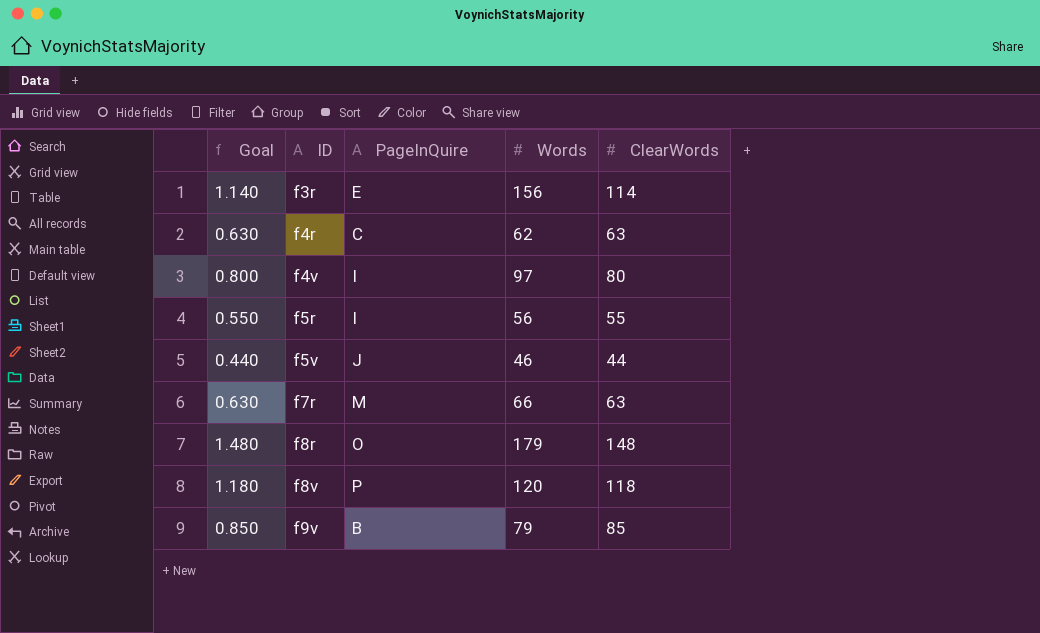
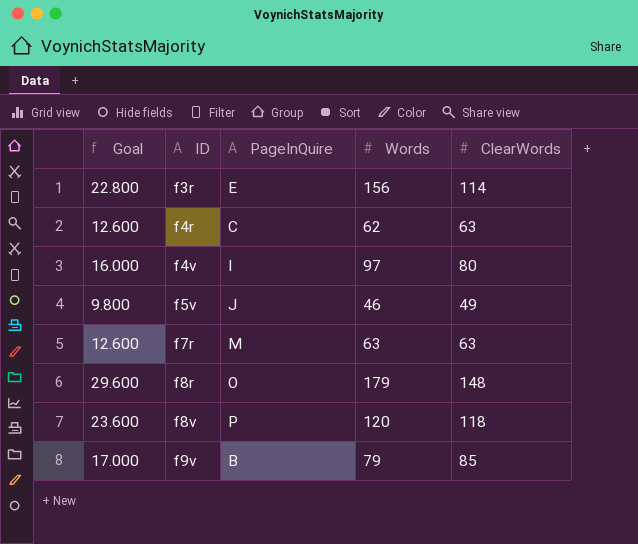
column Goal | formula: [ClearWords] * 0.01 -> [ClearWords] * 0.2
row f5r: 0.550 | I | 56 | 55 -> none
f5v | ClearWords: 44 -> 49
f7r | Words: 66 -> 63

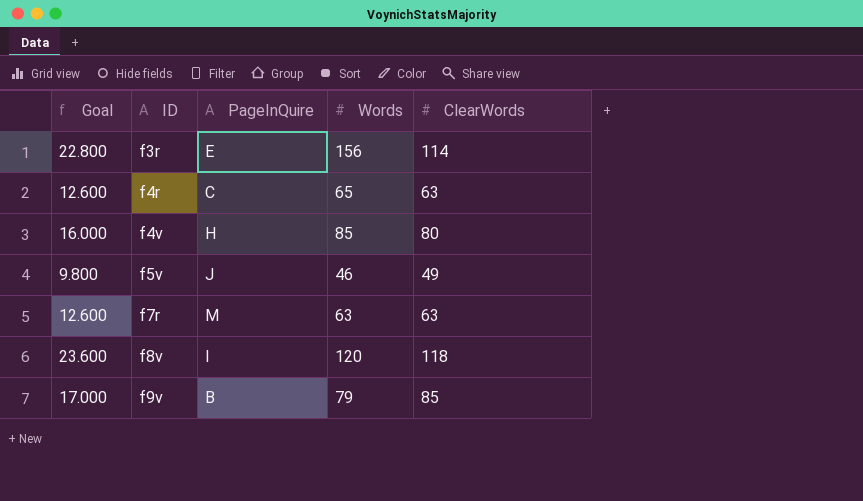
row f8r: 29.600 | O | 179 | 148 -> none
f4r | Words: 62 -> 65
f4v | PageInQuire: I -> H
f4v | Words: 97 -> 85
f8v | PageInQuire: P -> I

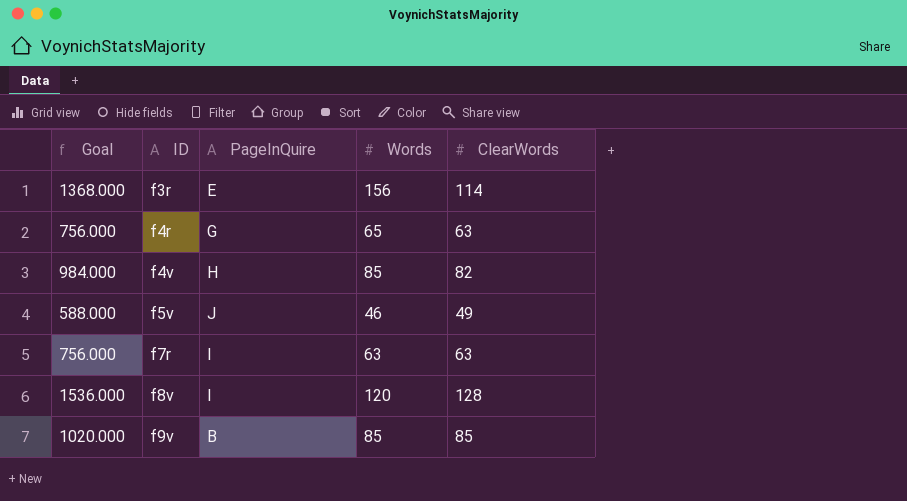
column Goal | formula: [ClearWords] * 0.2 -> [ClearWords] * 12
f4r | PageInQuire: C -> G
f4v | ClearWords: 80 -> 82
f7r | PageInQuire: M -> I
f8v | ClearWords: 118 -> 128
f9v | Words: 79 -> 85

